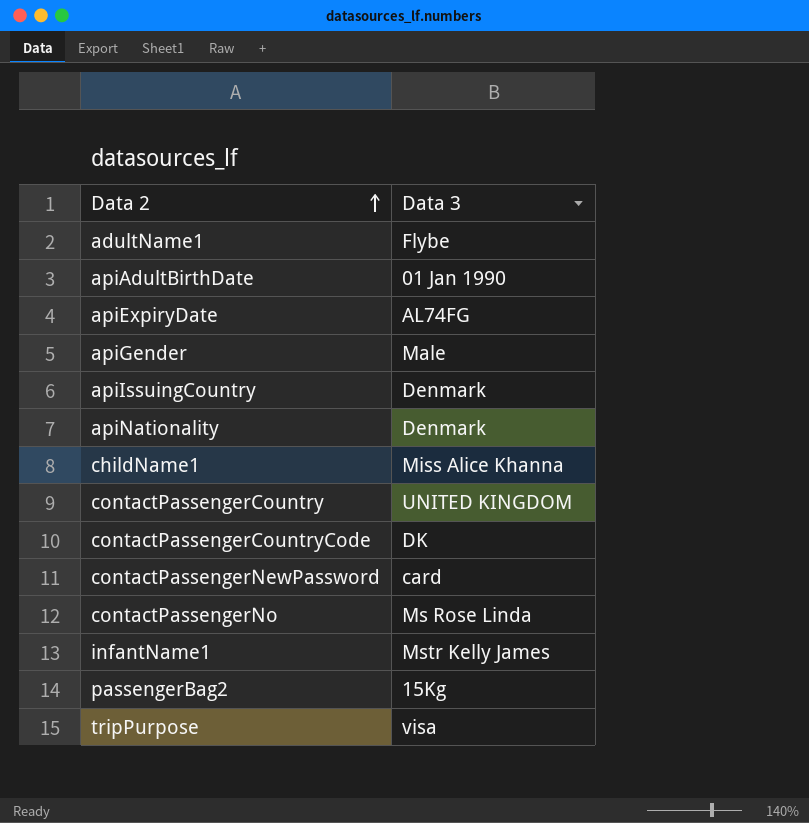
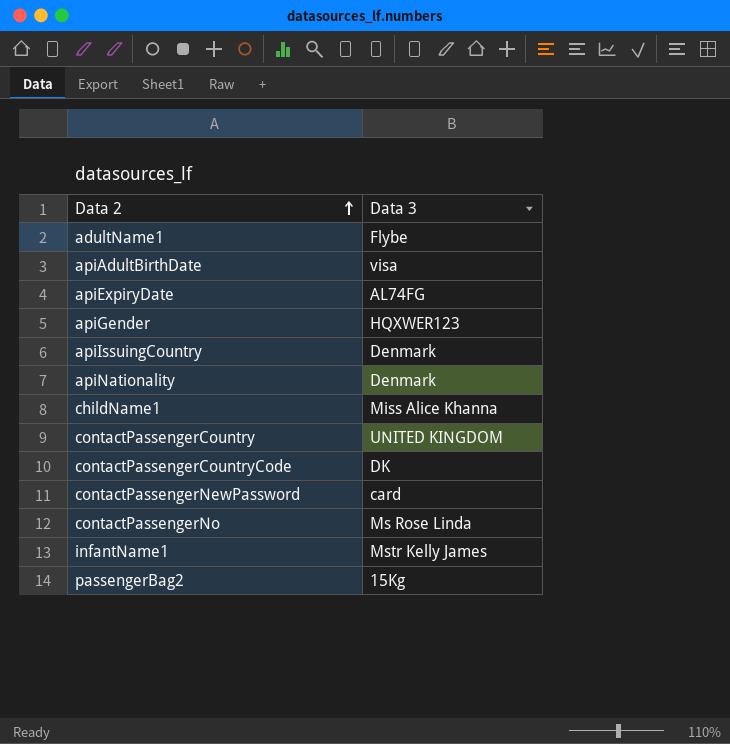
row tripPurpose: visa -> none
apiAdultBirthDate | Data 3: 01 Jan 1990 -> visa
apiGender | Data 3: Male -> HQXWER123

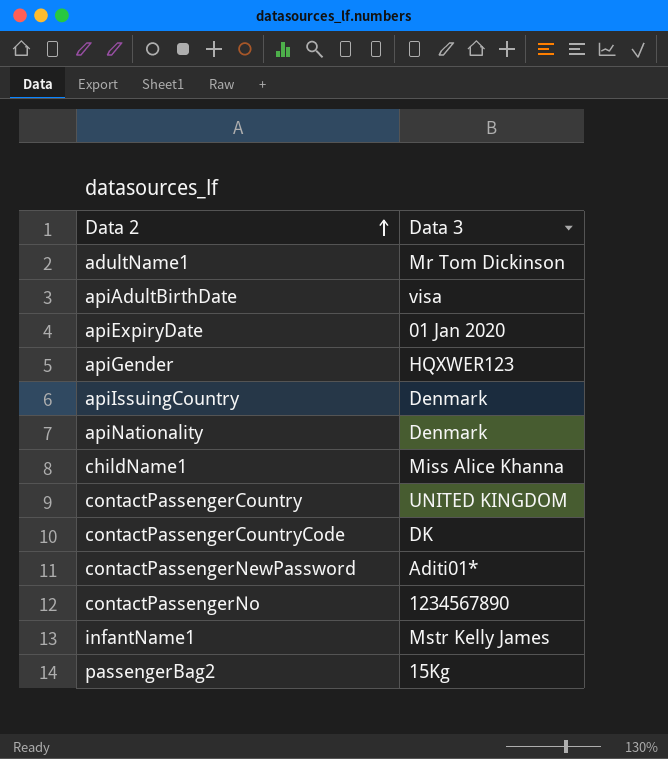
adultName1 | Data 3: Flybe -> Mr Tom Dickinson
apiExpiryDate | Data 3: AL74FG -> 01 Jan 2020
contactPassengerNewPassword | Data 3: card -> Aditi01*
contactPassengerNo | Data 3: Ms Rose Linda -> 1234567890

